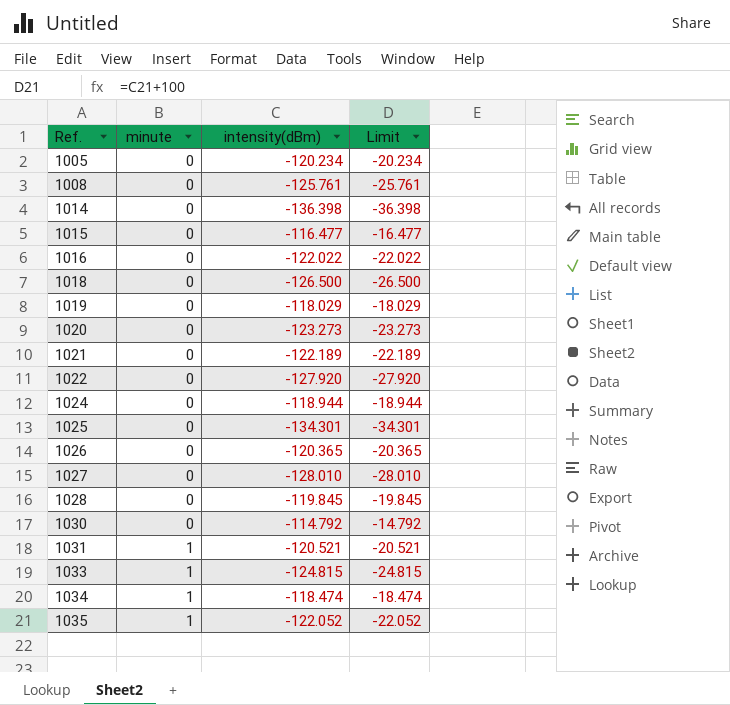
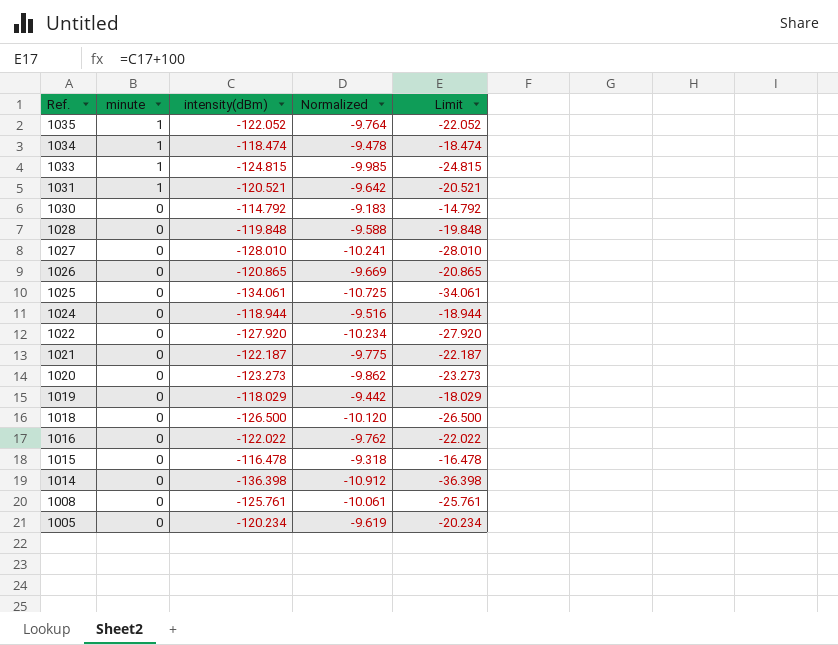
row order: Ref. ascending -> Ref. descending
column Normalized | formula: none -> [intensity(dBm)] * 0.08
1028 | intensity(dBm): -119.845 -> -119.848
1028 | Limit: -19.845 -> -19.848
1026 | intensity(dBm): -120.365 -> -120.865
1026 | Limit: -20.365 -> -20.865
1025 | intensity(dBm): -134.301 -> -134.061
1025 | Limit: -34.301 -> -34.061
1021 | intensity(dBm): -122.189 -> -122.187
1021 | Limit: -22.189 -> -22.187
1015 | intensity(dBm): -116.477 -> -116.478
1015 | Limit: -16.477 -> -16.478

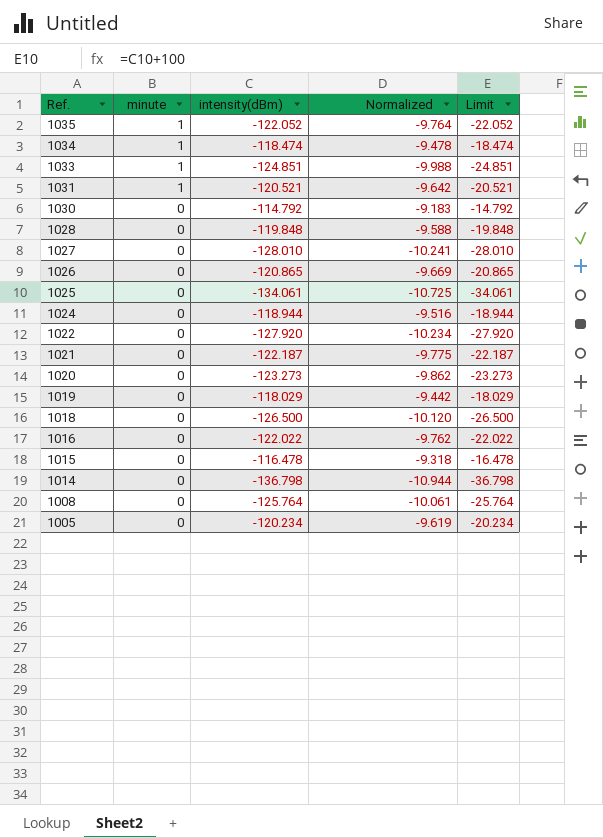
1033 | intensity(dBm): -124.815 -> -124.851
1033 | Normalized: -9.985 -> -9.988
1033 | Limit: -24.815 -> -24.851
1014 | intensity(dBm): -136.398 -> -136.798
1014 | Normalized: -10.912 -> -10.944
1014 | Limit: -36.398 -> -36.798
1008 | intensity(dBm): -125.761 -> -125.764
1008 | Limit: -25.761 -> -25.764

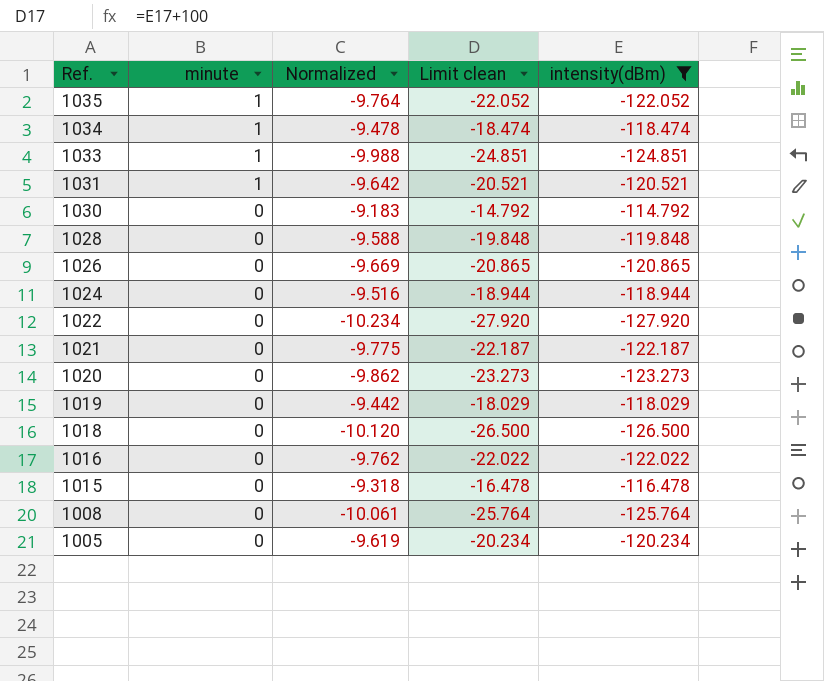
filter: none -> intensity(dBm) >= -127.920
column name: Limit -> Limit clean
column intensity(dBm) | position: 3 -> 5

